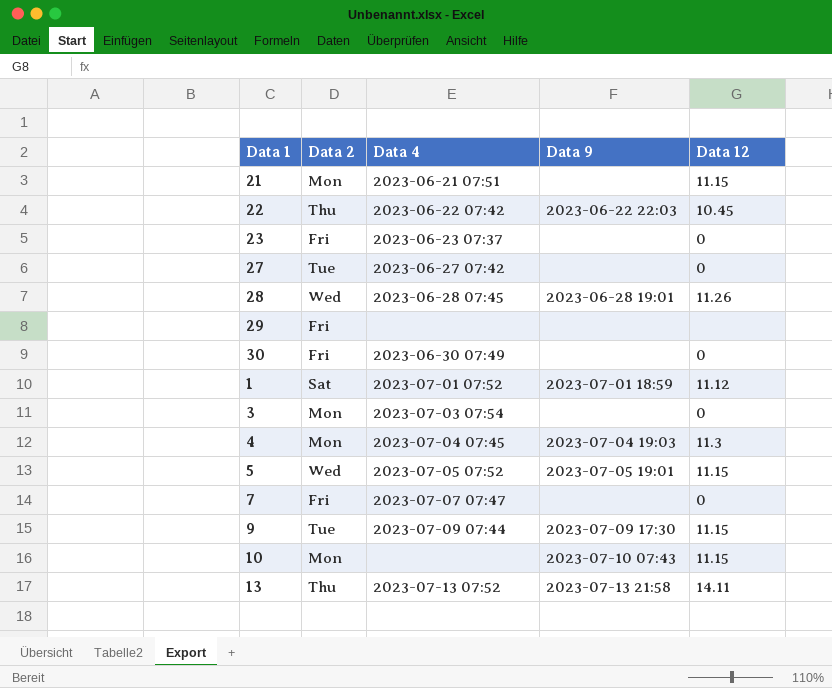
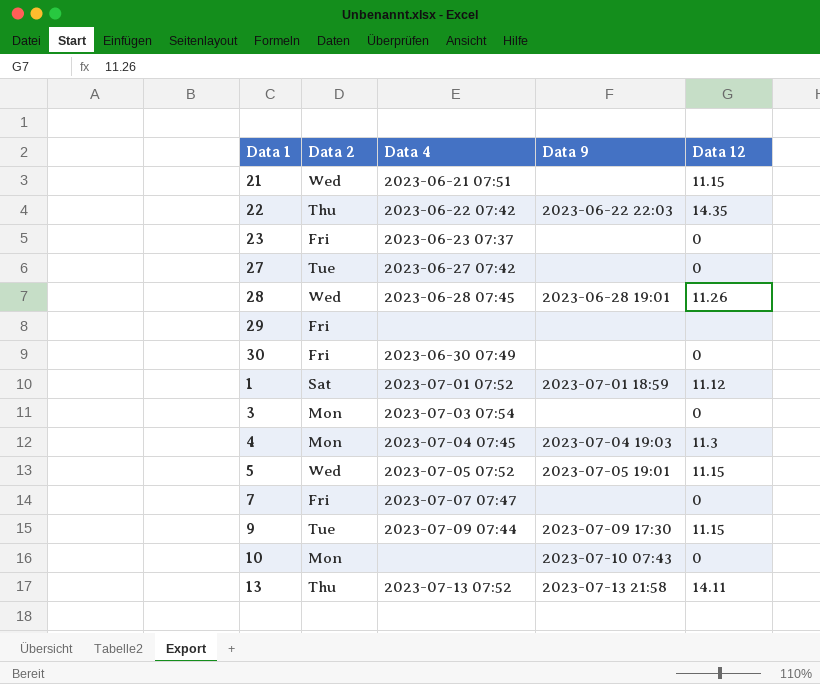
21 | Data 2: Mon -> Wed
22 | Data 12: 10.45 -> 14.35
10 | Data 12: 11.15 -> 0

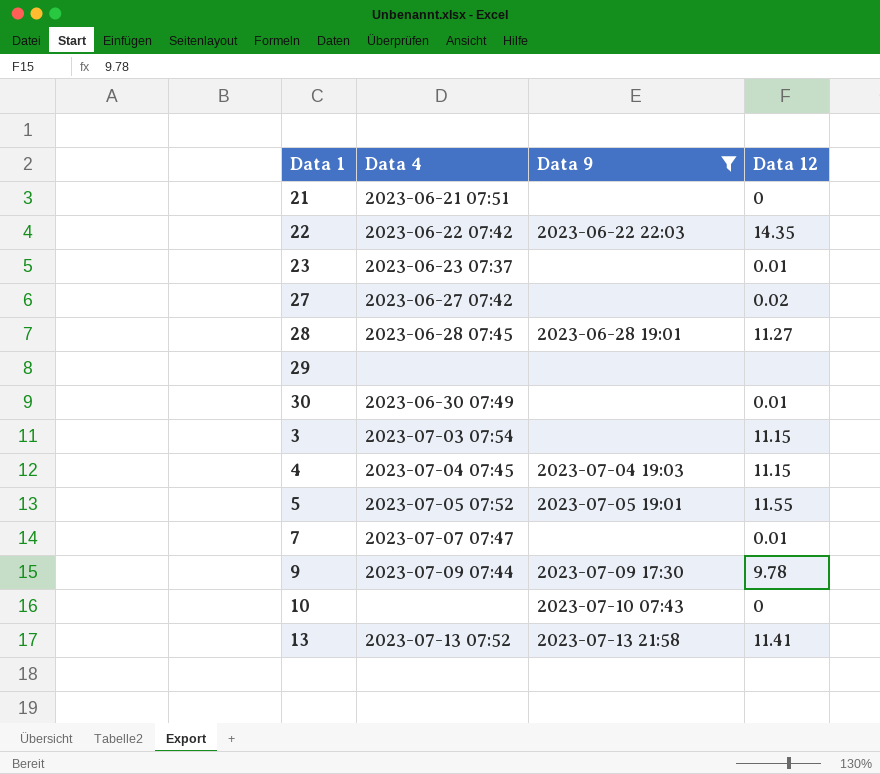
filter: none -> Data 9 != 2023-07-01 18:59
column Data 2 | position: 2 -> none
21 | Data 12: 11.15 -> 0
23 | Data 12: 0 -> 0.01
27 | Data 12: 0 -> 0.02
28 | Data 12: 11.26 -> 11.27
30 | Data 12: 0 -> 0.01
3 | Data 12: 0 -> 11.15
4 | Data 12: 11.3 -> 11.15
5 | Data 12: 11.15 -> 11.55
7 | Data 12: 0 -> 0.01
9 | Data 12: 11.15 -> 9.78
13 | Data 12: 14.11 -> 11.41

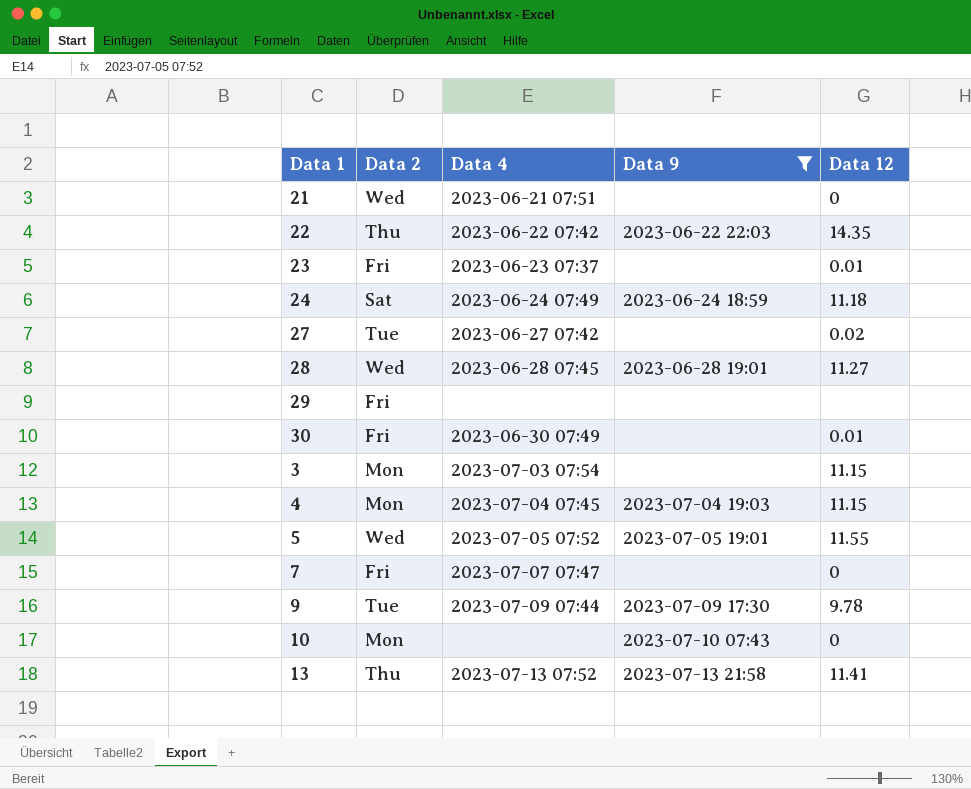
column Data 2 | position: none -> 2
row 24: none -> Sat | 2023-06-24 07:49 | 2023-06-24 18:59 | 11.18
7 | Data 12: 0.01 -> 0

